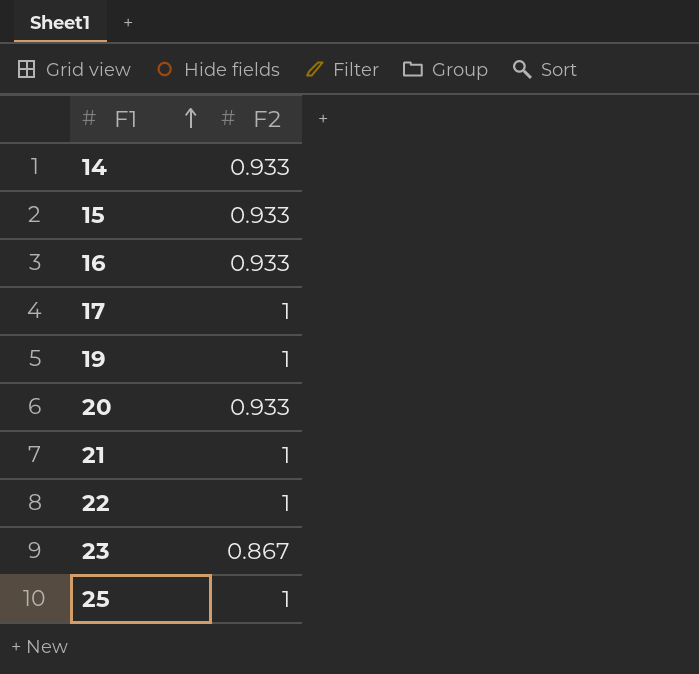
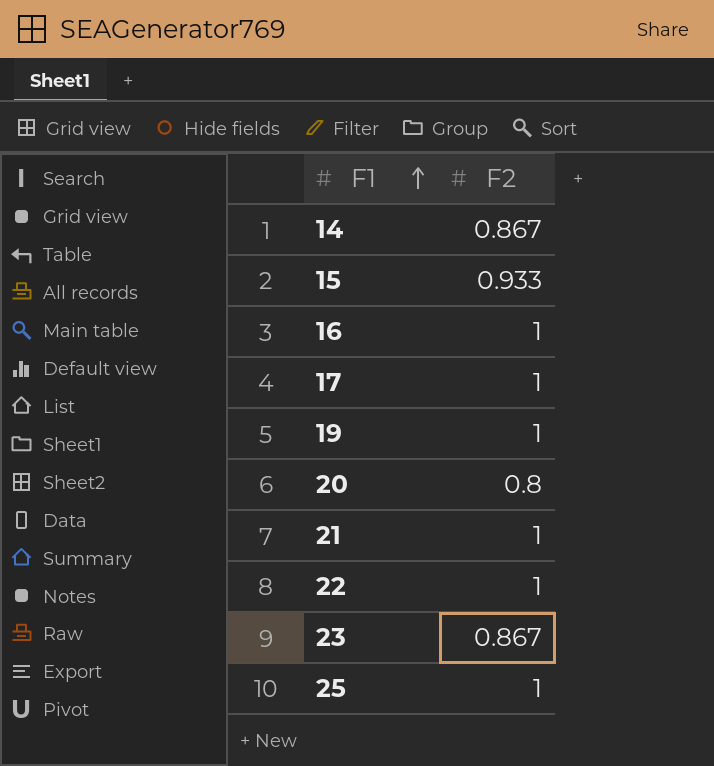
14 | F2: 0.933 -> 0.867
16 | F2: 0.933 -> 1
20 | F2: 0.933 -> 0.8

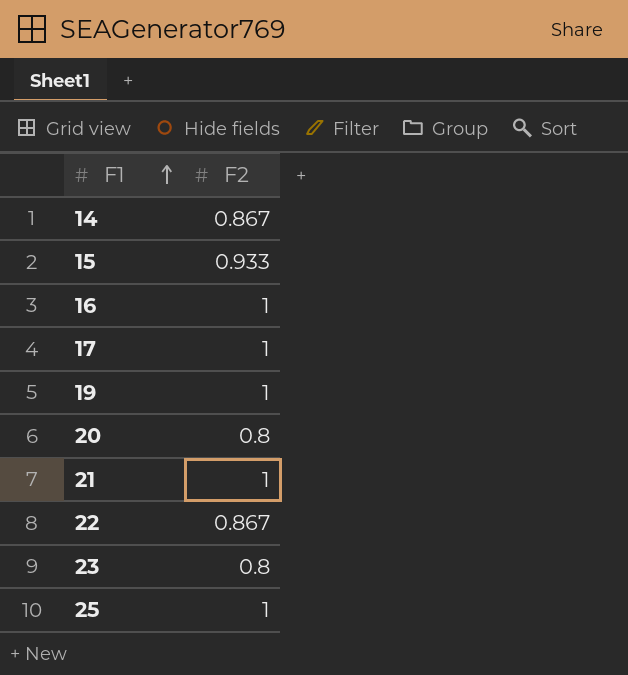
22 | F2: 1 -> 0.867
23 | F2: 0.867 -> 0.8

